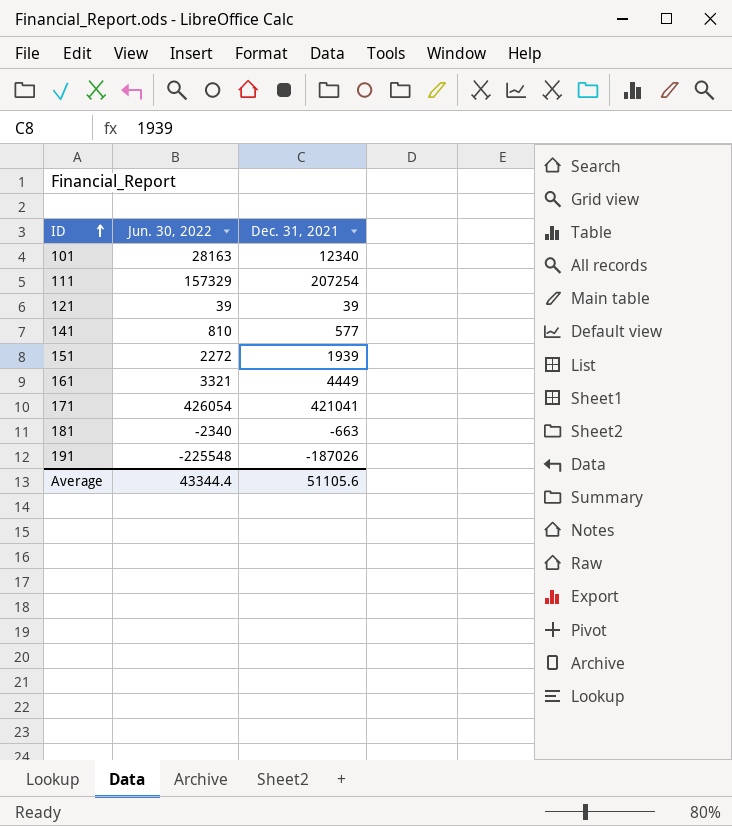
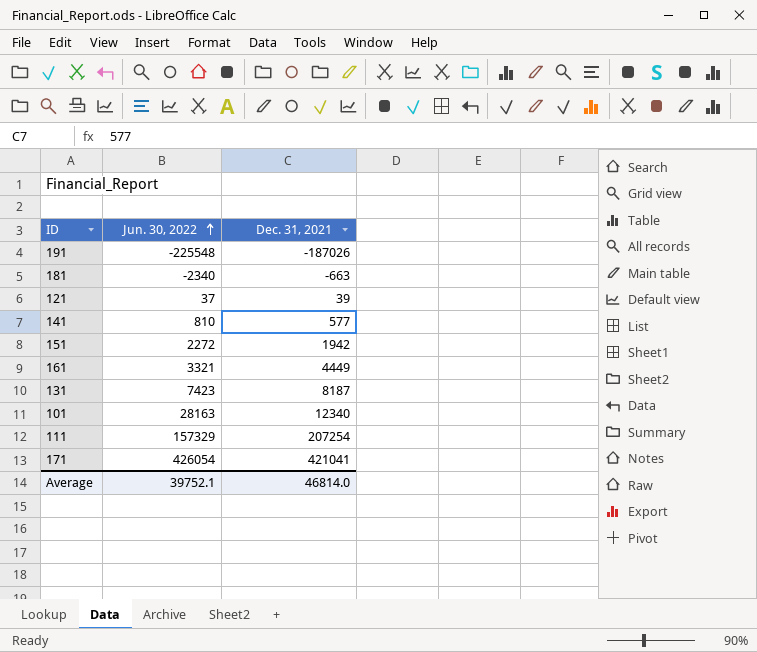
row order: ID ascending -> Jun. 30, 2022 ascending
121 | Jun. 30, 2022: 39 -> 37
151 | Dec. 31, 2021: 1939 -> 1942
row 131: none -> 7423 | 8187
Average | Jun. 30, 2022: 43344.4 -> 39752.1
Average | Dec. 31, 2021: 51105.6 -> 46814.0

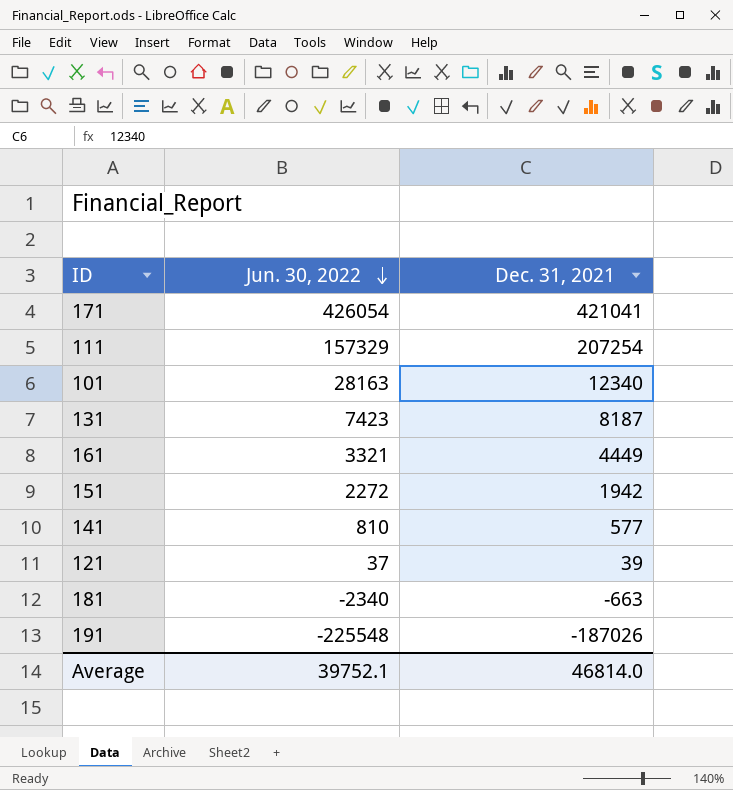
row order: Jun. 30, 2022 ascending -> Jun. 30, 2022 descending

